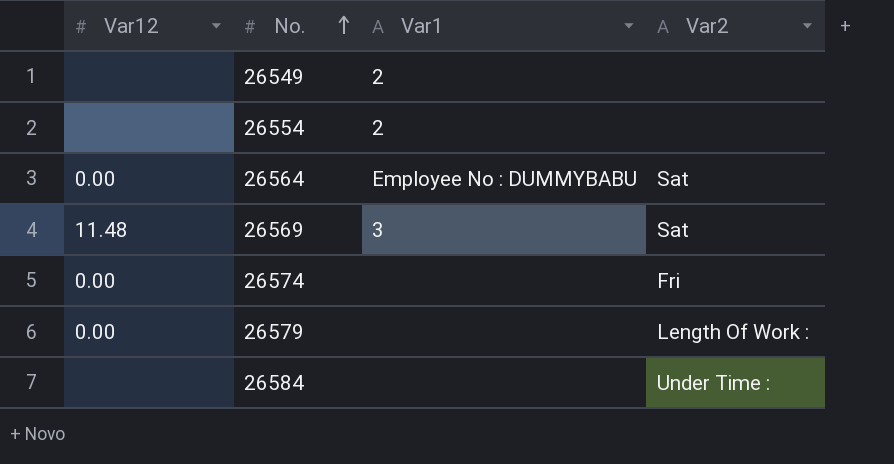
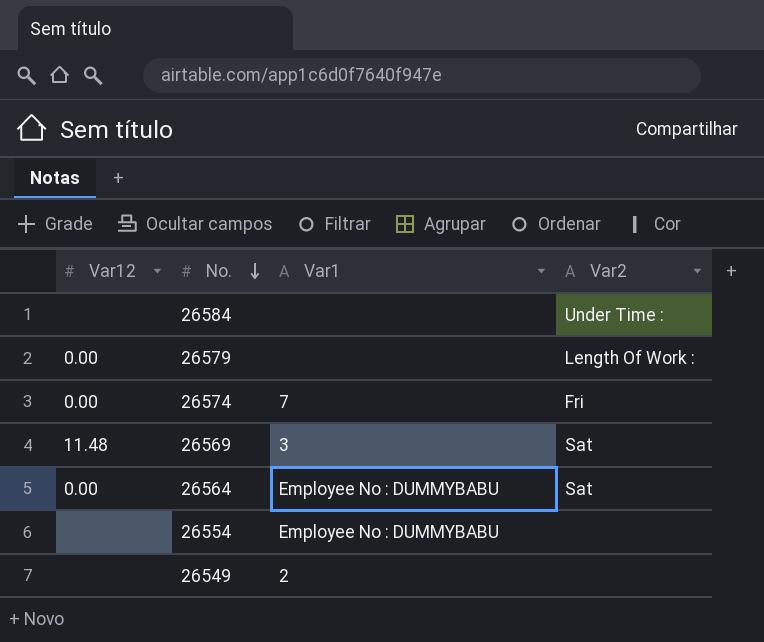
row order: No. ascending -> No. descending
26574 | Var1: none -> 7
26554 | Var1: 2 -> Employee No : DUMMYBABU

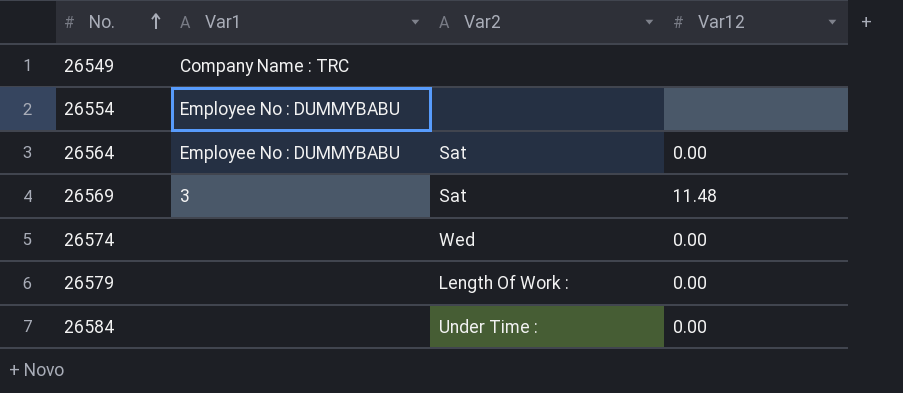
row order: No. descending -> No. ascending
column Var12 | position: 1 -> 4
26549 | Var1: 2 -> Company Name : TRC
26574 | Var1: 7 -> none
26574 | Var2: Fri -> Wed
26584 | Var12: none -> 0.00

